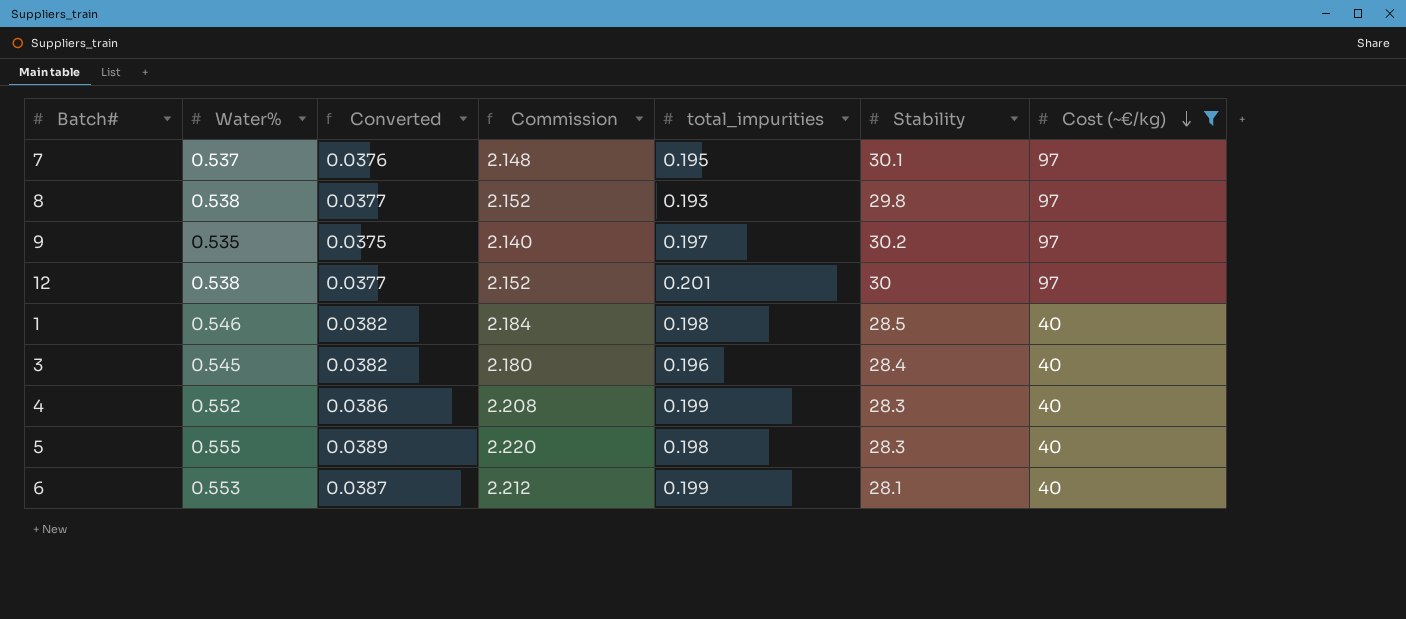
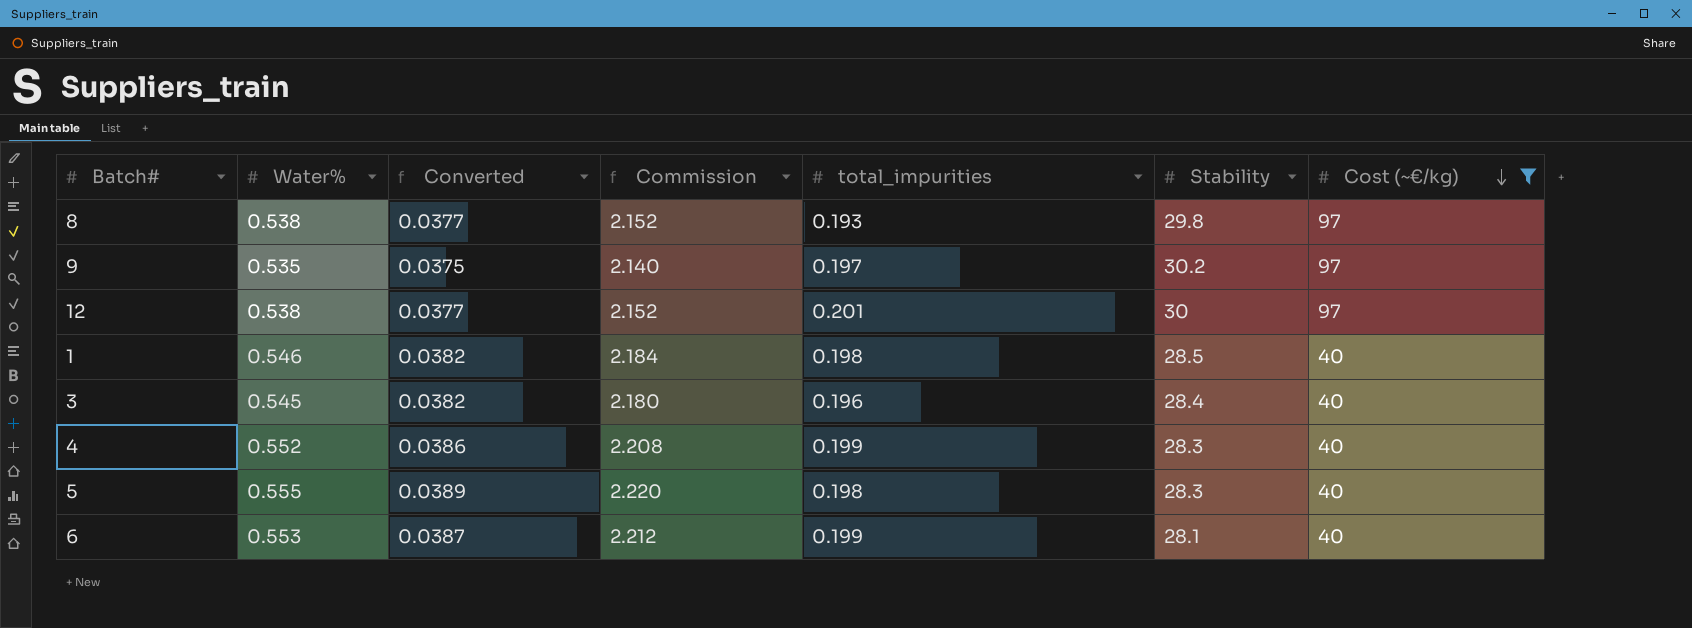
row 7: 0.537 | 0.0376 | 2.148 | 0.195 | 30.1 | 97 -> none

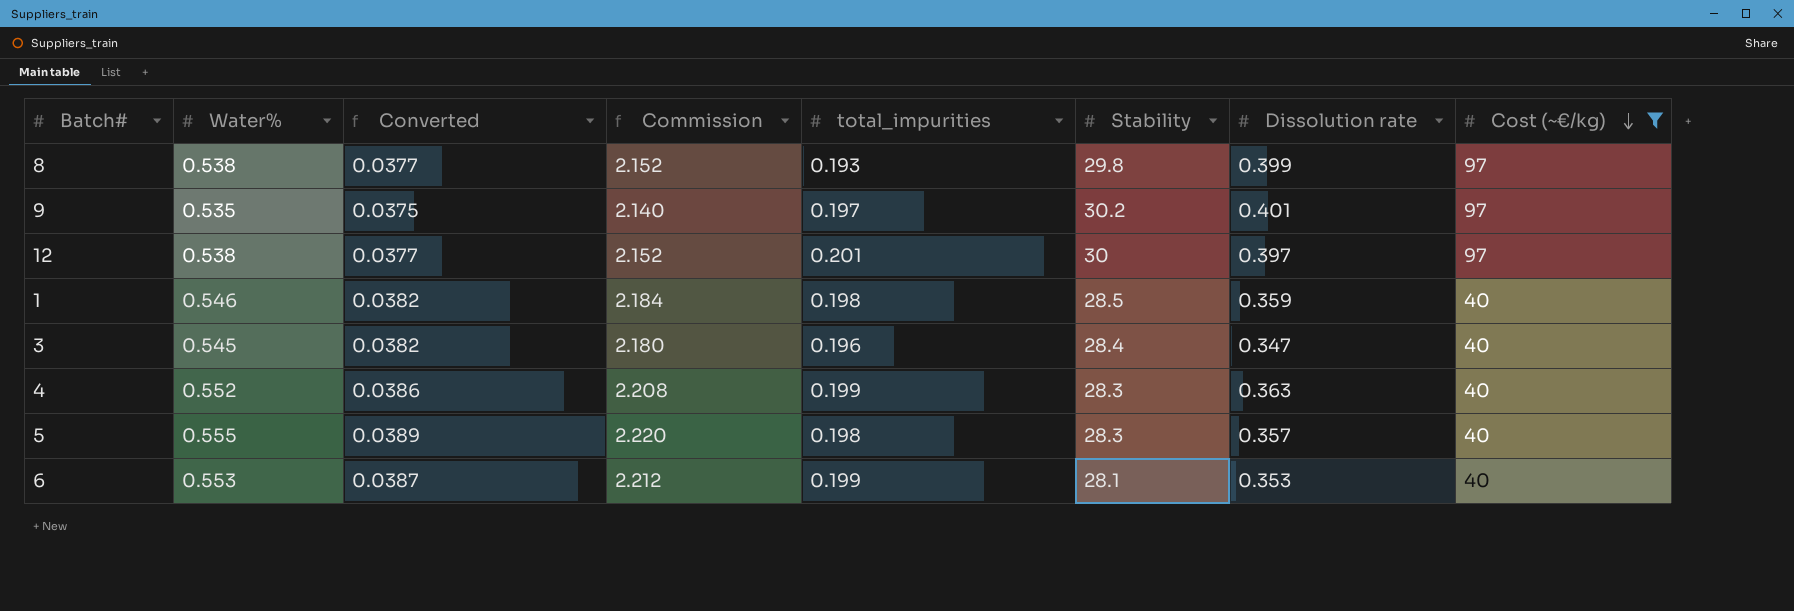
column Dissolution rate | position: none -> 7

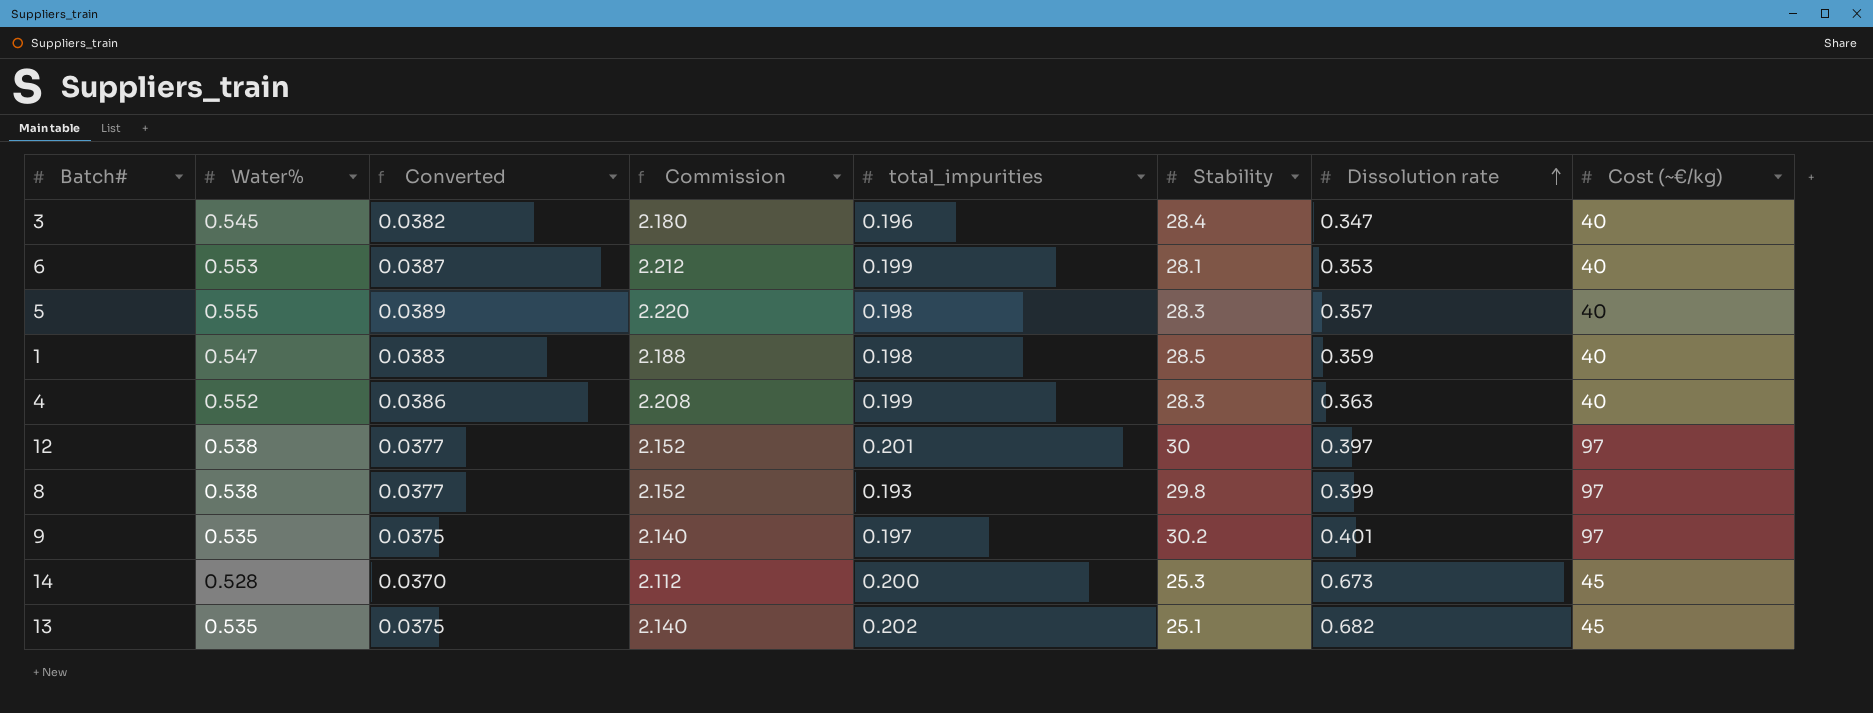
filter: Cost (~€/kg) != 45 -> none
row order: Cost (~€/kg) descending -> Dissolution rate ascending
1 | Water%: 0.546 -> 0.547
1 | Converted: 0.0382 -> 0.0383
1 | Commission: 2.184 -> 2.188

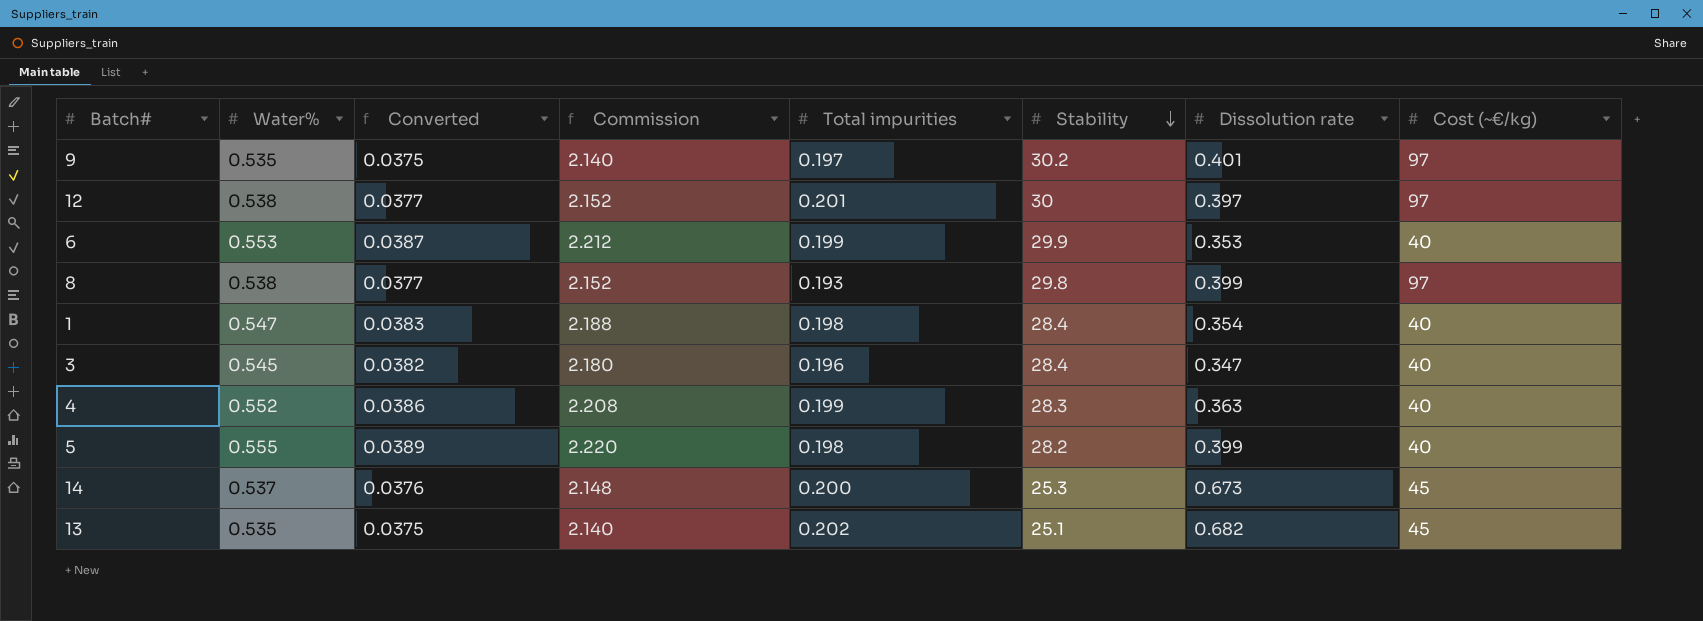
row order: Dissolution rate ascending -> Stability descending
column name: total_impurities -> Total impurities
6 | Stability: 28.1 -> 29.9
1 | Stability: 28.5 -> 28.4
1 | Dissolution rate: 0.359 -> 0.354
5 | Stability: 28.3 -> 28.2
5 | Dissolution rate: 0.357 -> 0.399
14 | Water%: 0.528 -> 0.537
14 | Converted: 0.0370 -> 0.0376
14 | Commission: 2.112 -> 2.148

